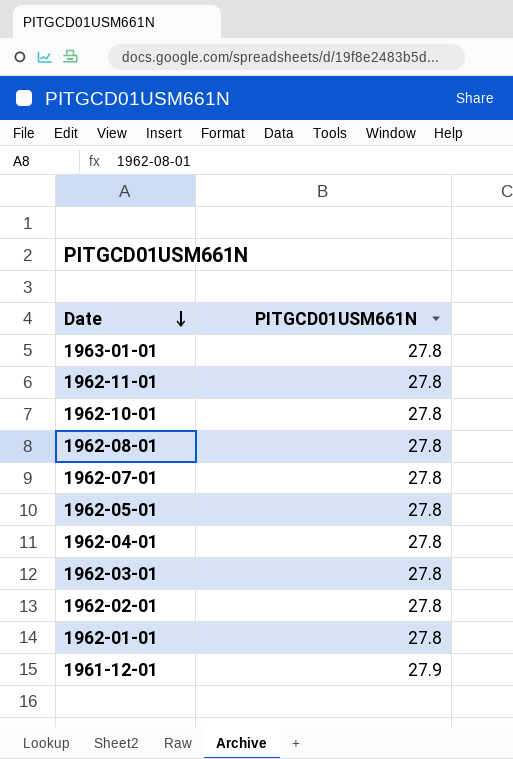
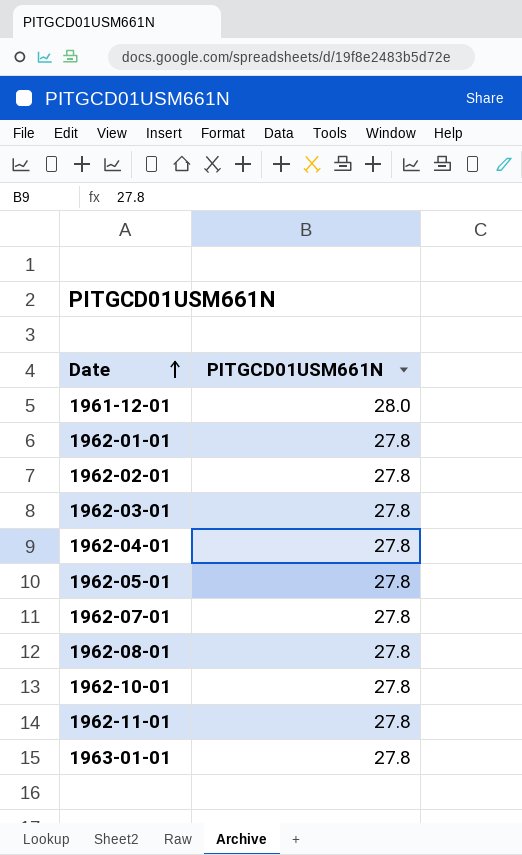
row order: Date descending -> Date ascending
1961-12-01 | PITGCD01USM661N: 27.9 -> 28.0

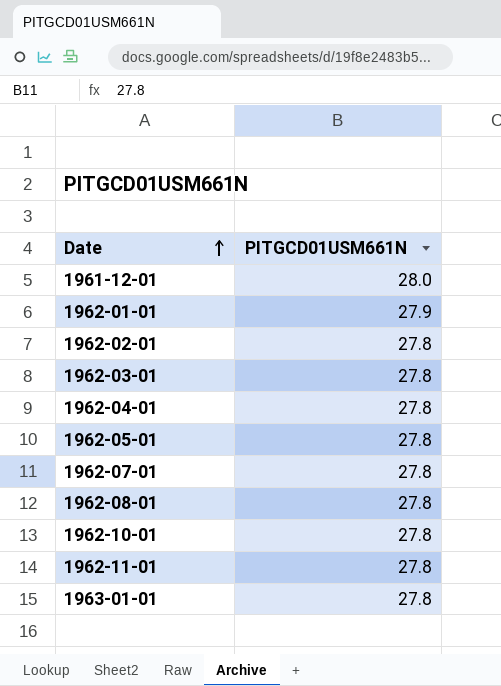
1962-01-01 | PITGCD01USM661N: 27.8 -> 27.9

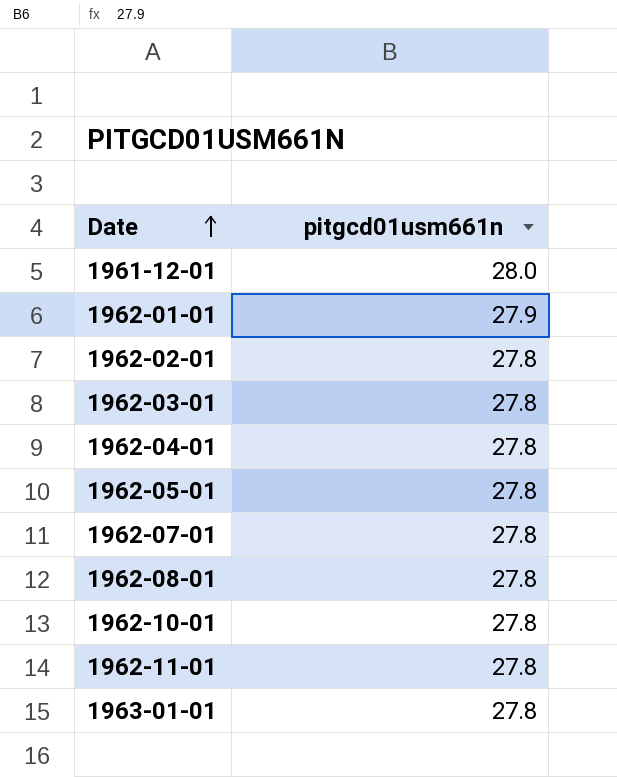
column name: PITGCD01USM661N -> pitgcd01usm661n

